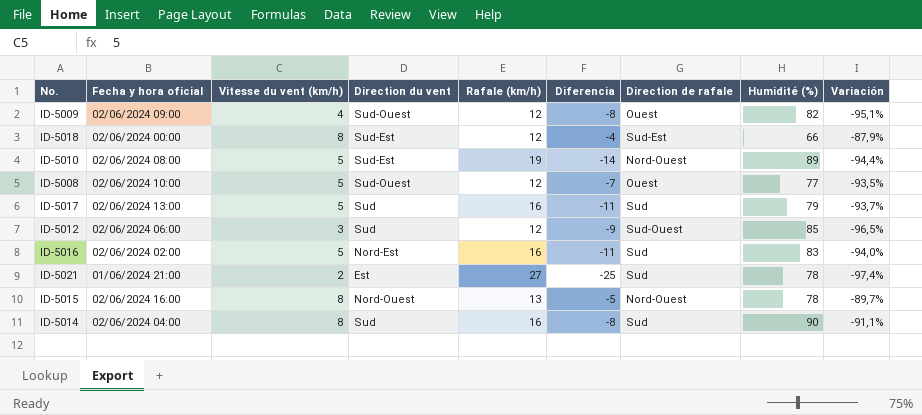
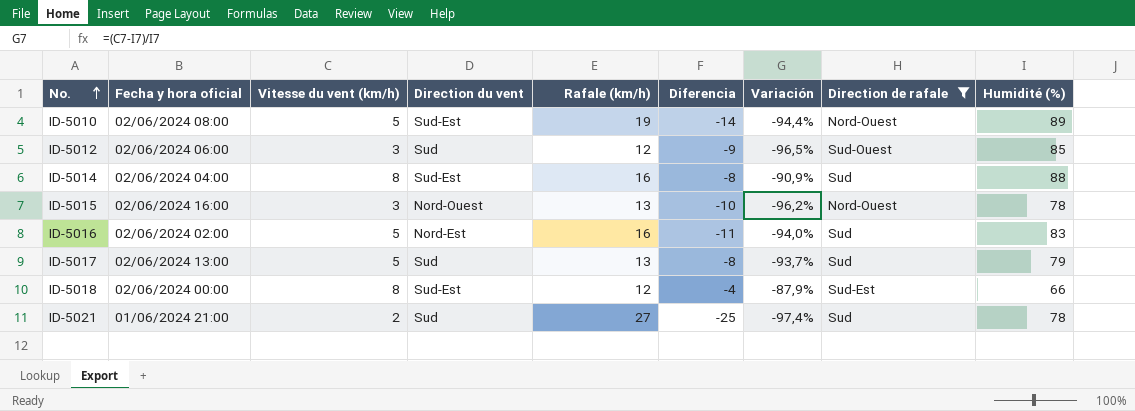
filter: none -> Direction de rafale != Ouest
row order: none -> No. ascending
column Variación | position: 9 -> 7
ID-5014 | Direction du vent: Sud -> Sud-Est
ID-5014 | Variación: -91,1% -> -90,9%
ID-5014 | Humidité (%): 90 -> 88
ID-5015 | Vitesse du vent (km/h): 8 -> 3
ID-5015 | Diferencia: -5 -> -10
ID-5015 | Variación: -89,7% -> -96,2%
ID-5017 | Rafale (km/h): 16 -> 13
ID-5017 | Diferencia: -11 -> -8
ID-5021 | Direction du vent: Est -> Sud

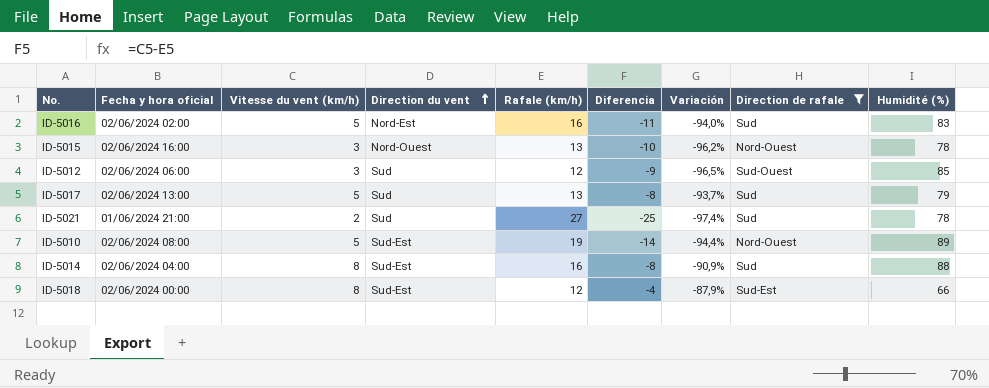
row order: No. ascending -> Direction du vent ascending

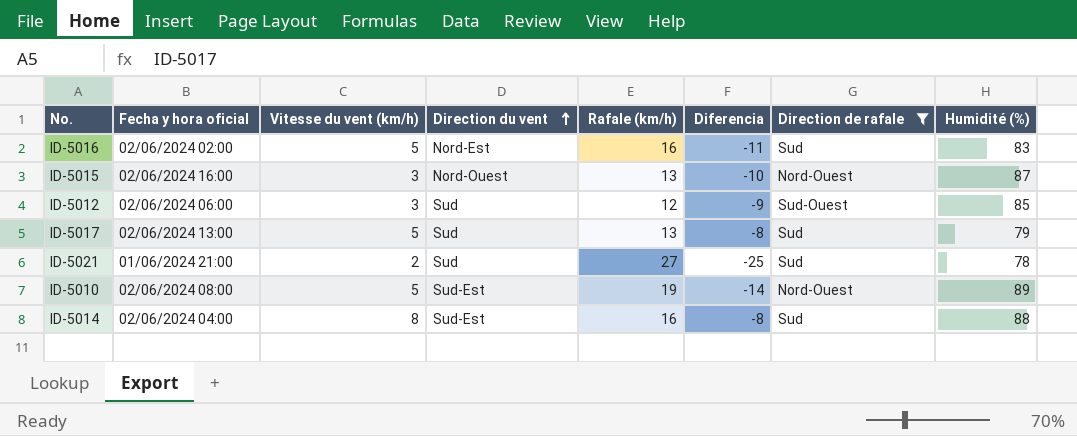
column Variación | formula: ([Vitesse du vent (km/h)] - [Humidité (%)]) / [Humidité (%)] -> none
row ID-5018: 02/06/2024 00:00 | 8 | Sud-Est | 12 | -4 | -87,9% | Sud-Est | 66 -> none
ID-5015 | Humidité (%): 78 -> 87

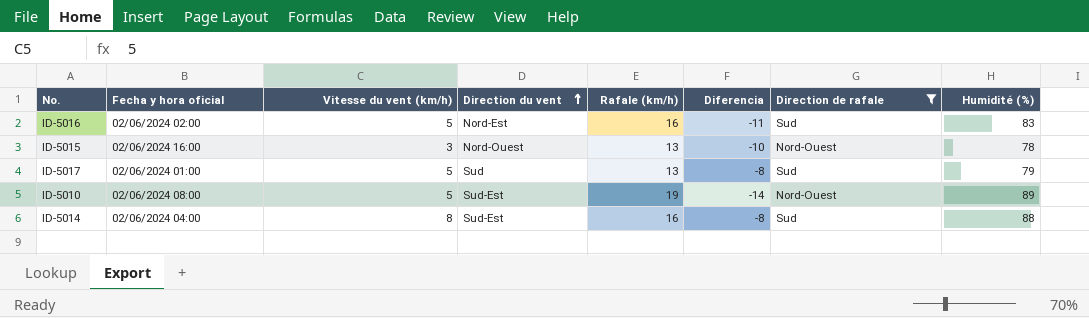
row ID-5012: 02/06/2024 06:00 | 3 | Sud | 12 | -9 | Sud-Ouest | 85 -> none
row ID-5021: 01/06/2024 21:00 | 2 | Sud | 27 | -25 | Sud | 78 -> none
ID-5015 | Humidité (%): 87 -> 78
ID-5017 | Fecha y hora oficial: 02/06/2024 13:00 -> 02/06/2024 01:00

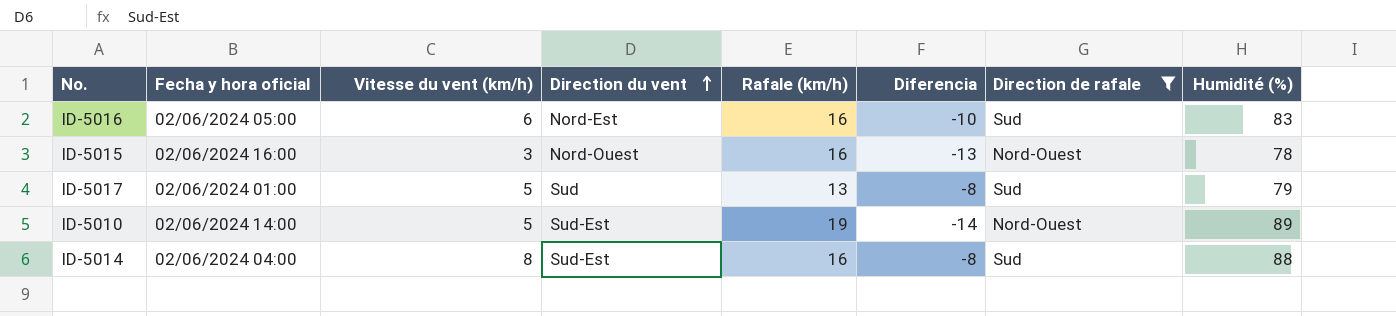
ID-5016 | Fecha y hora oficial: 02/06/2024 02:00 -> 02/06/2024 05:00
ID-5016 | Vitesse du vent (km/h): 5 -> 6
ID-5016 | Diferencia: -11 -> -10
ID-5015 | Rafale (km/h): 13 -> 16
ID-5015 | Diferencia: -10 -> -13
ID-5010 | Fecha y hora oficial: 02/06/2024 08:00 -> 02/06/2024 14:00

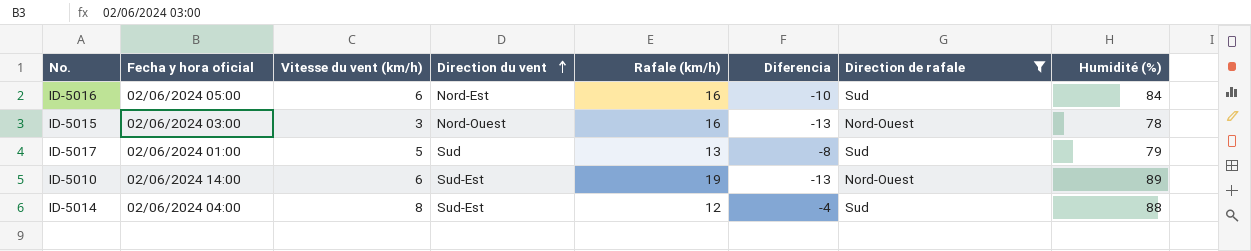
ID-5016 | Humidité (%): 83 -> 84
ID-5015 | Fecha y hora oficial: 02/06/2024 16:00 -> 02/06/2024 03:00
ID-5010 | Vitesse du vent (km/h): 5 -> 6
ID-5010 | Diferencia: -14 -> -13
ID-5014 | Rafale (km/h): 16 -> 12
ID-5014 | Diferencia: -8 -> -4

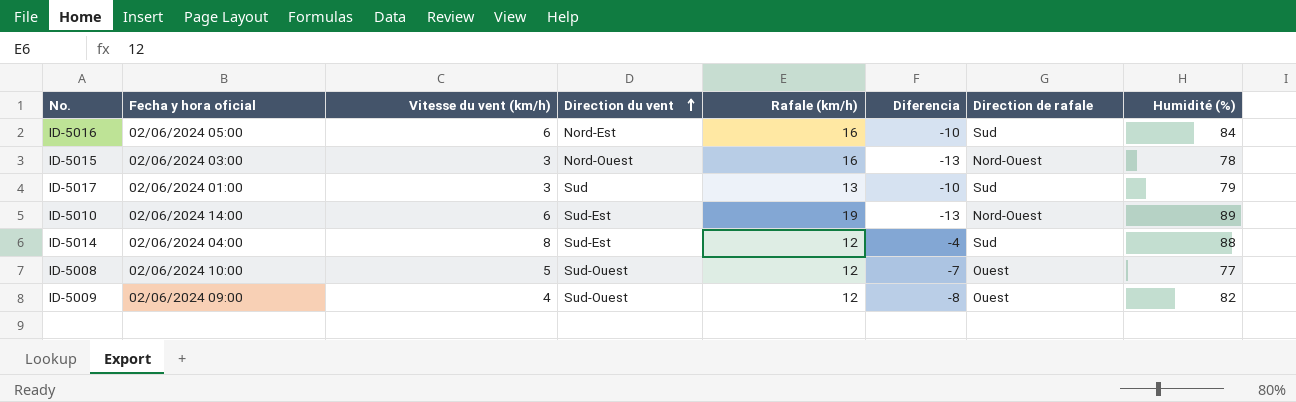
filter: Direction de rafale != Ouest -> none
ID-5017 | Vitesse du vent (km/h): 5 -> 3
ID-5017 | Diferencia: -8 -> -10

